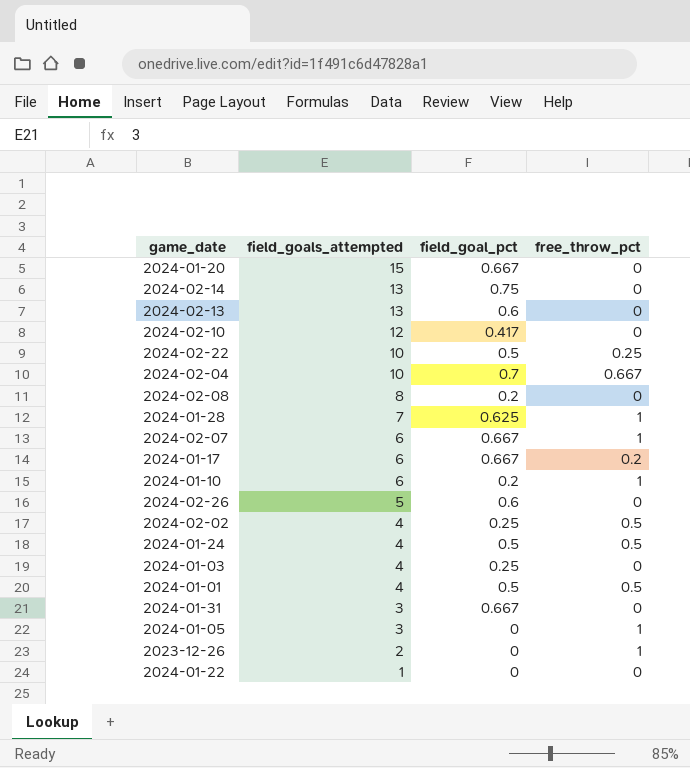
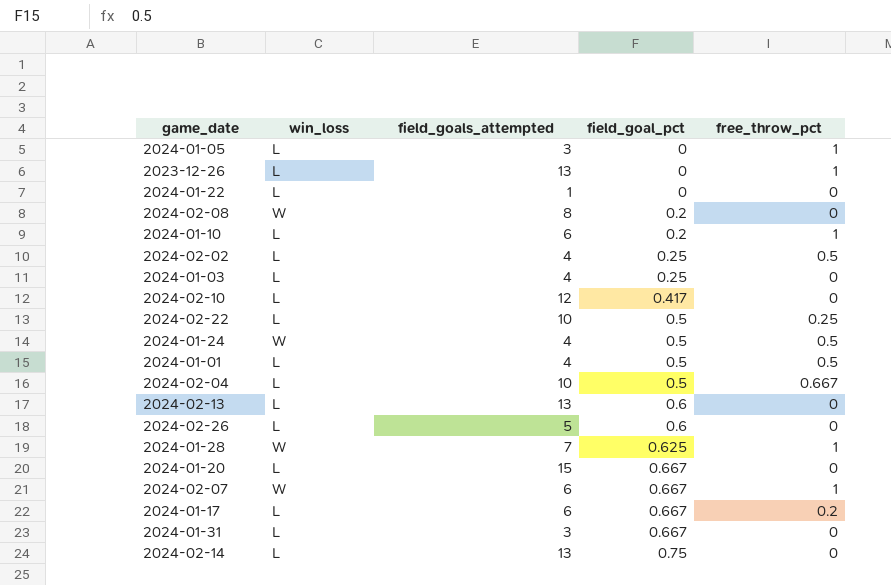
row order: field_goals_attempted descending -> field_goal_pct ascending
column win_loss | position: none -> 2
2023-12-26 | field_goals_attempted: 2 -> 13
2024-02-04 | field_goal_pct: 0.7 -> 0.5

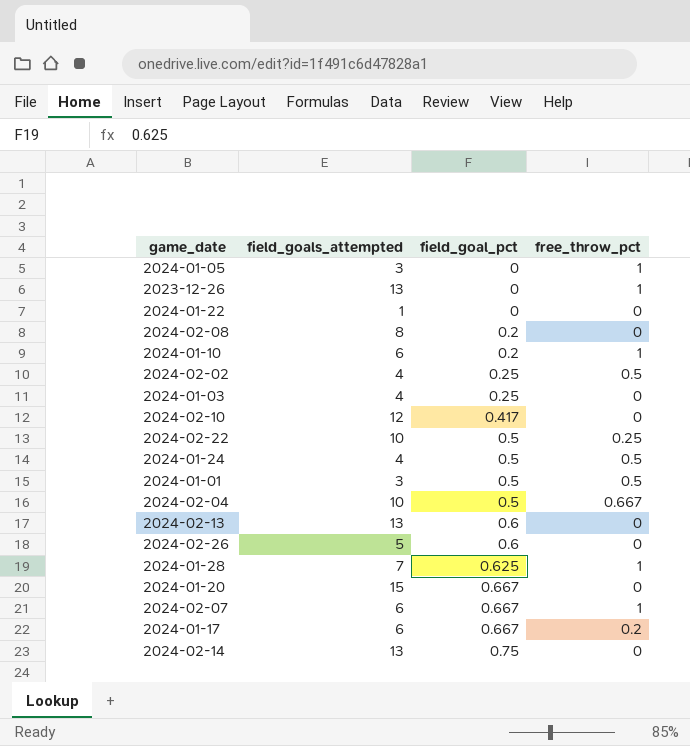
column win_loss | position: 2 -> none
row 2024-01-31: L | 3 | 0.667 | 0 -> none
2024-01-01 | field_goals_attempted: 4 -> 3

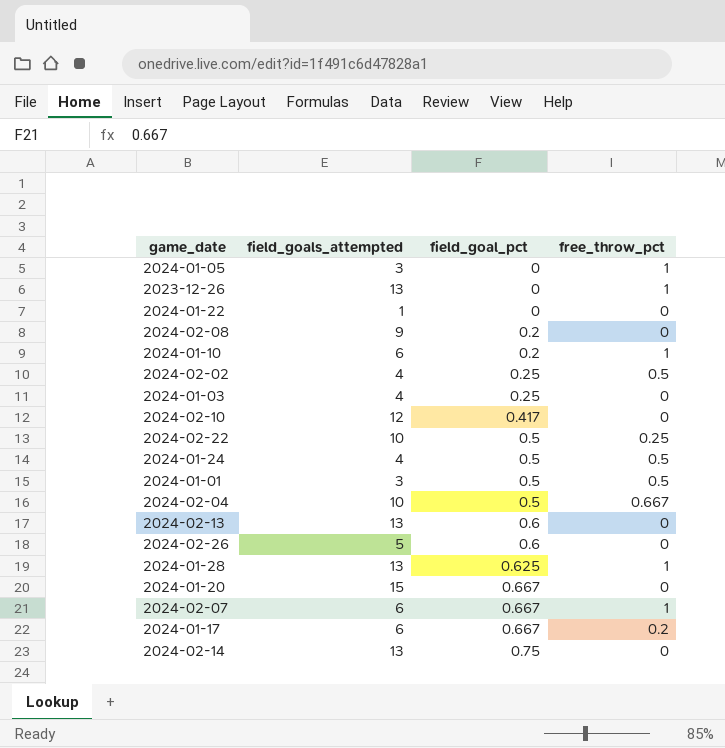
2024-02-08 | field_goals_attempted: 8 -> 9
2024-01-28 | field_goals_attempted: 7 -> 13

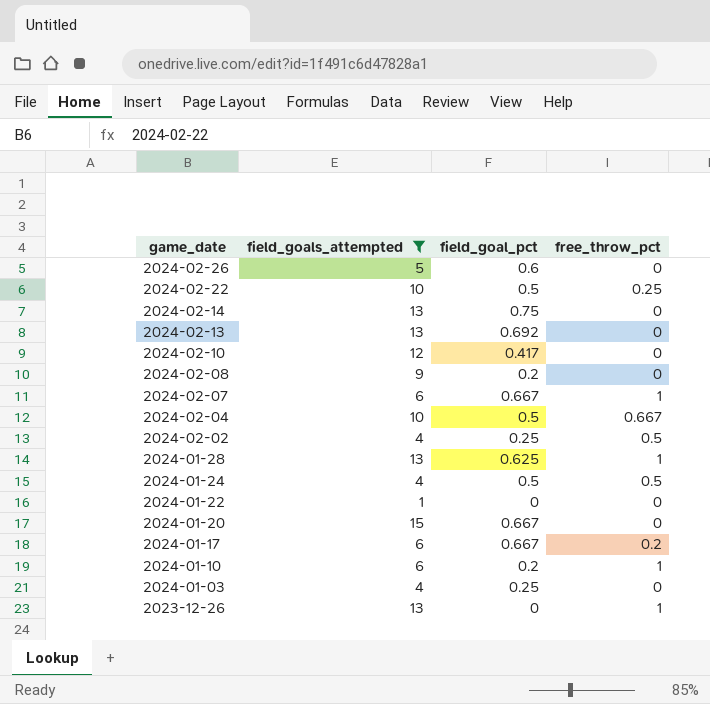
filter: none -> field_goals_attempted != 3
row order: field_goal_pct ascending -> game_date descending
2024-02-13 | field_goal_pct: 0.6 -> 0.692

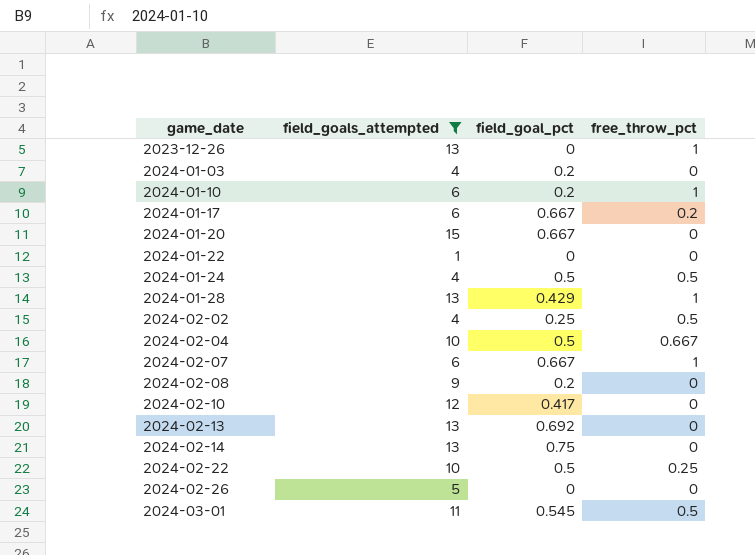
row order: game_date descending -> game_date ascending
2024-01-03 | field_goal_pct: 0.25 -> 0.2
2024-01-28 | field_goal_pct: 0.625 -> 0.429
2024-02-26 | field_goal_pct: 0.6 -> 0
row 2024-03-01: none -> 11 | 0.545 | 0.5

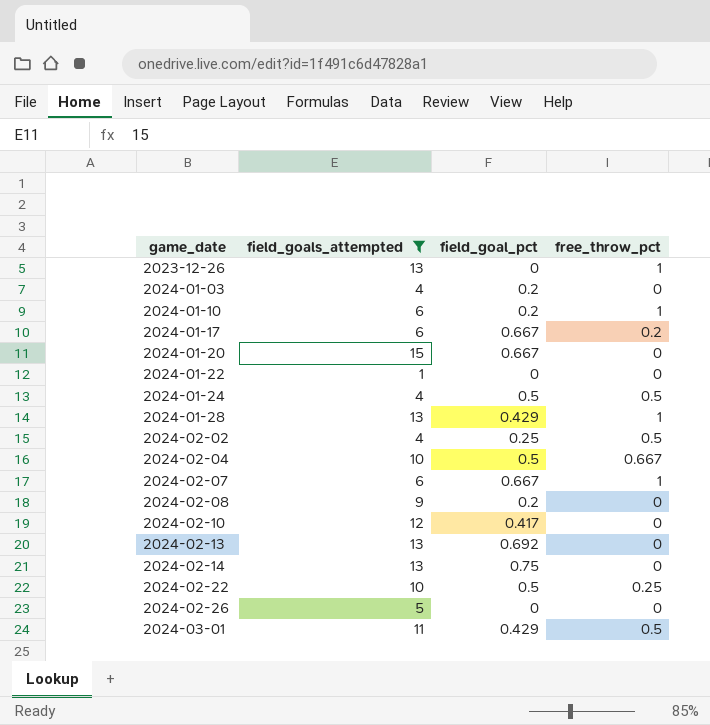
2024-03-01 | field_goal_pct: 0.545 -> 0.429

